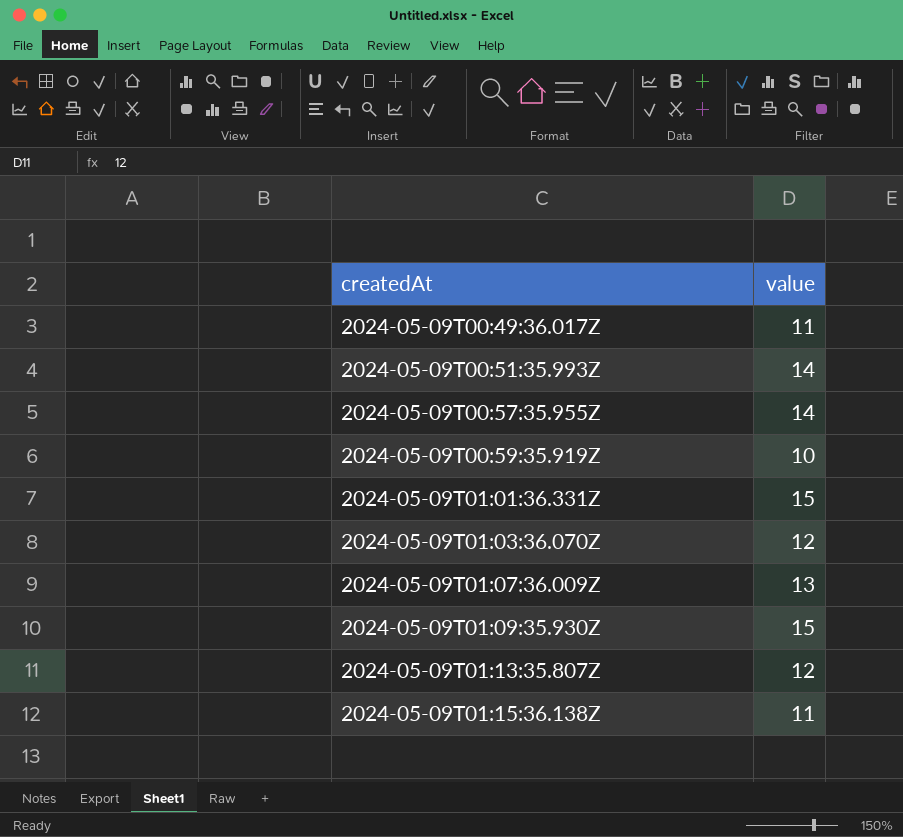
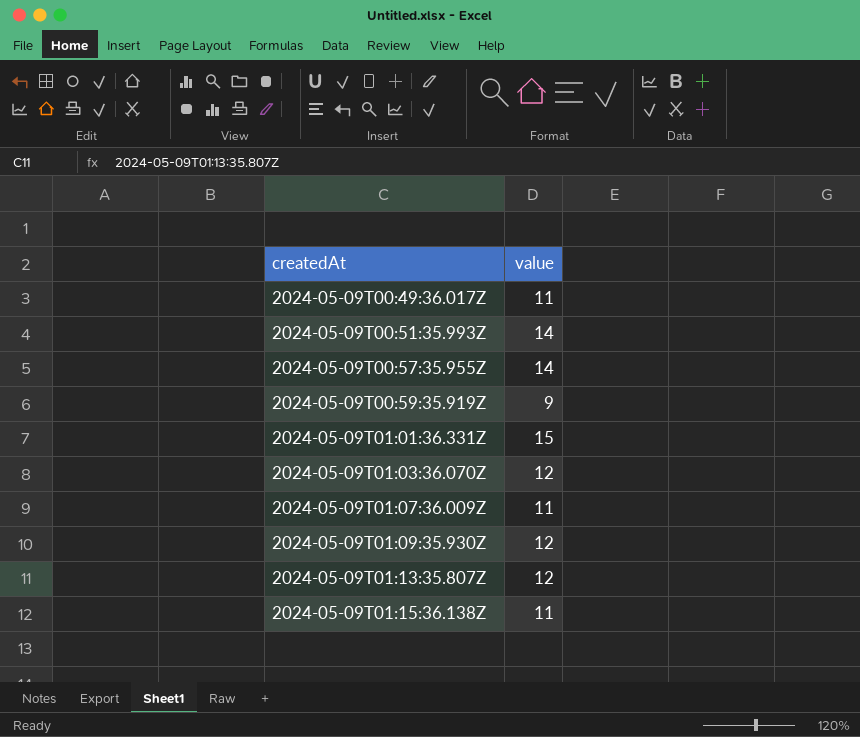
2024-05-09T00:59:35.919Z | value: 10 -> 9
2024-05-09T01:07:36.009Z | value: 13 -> 11
2024-05-09T01:09:35.930Z | value: 15 -> 12

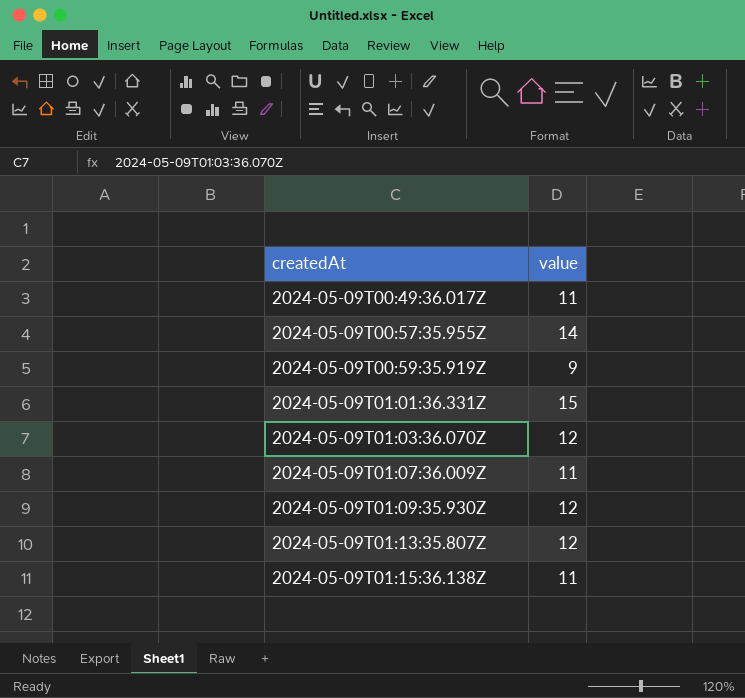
row 2024-05-09T00:51:35.993Z: 14 -> none

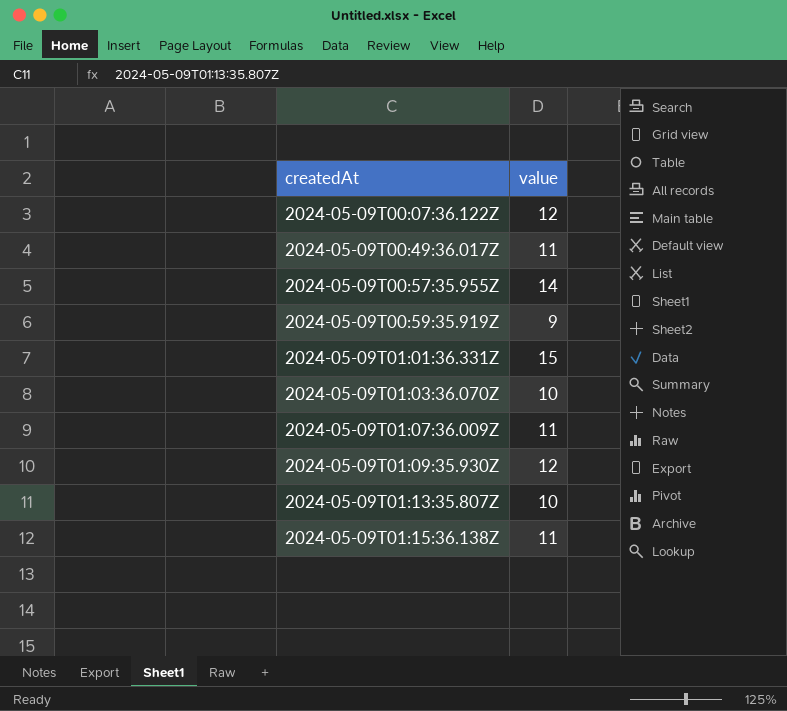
row 2024-05-09T00:07:36.122Z: none -> 12
2024-05-09T01:03:36.070Z | value: 12 -> 10
2024-05-09T01:13:35.807Z | value: 12 -> 10

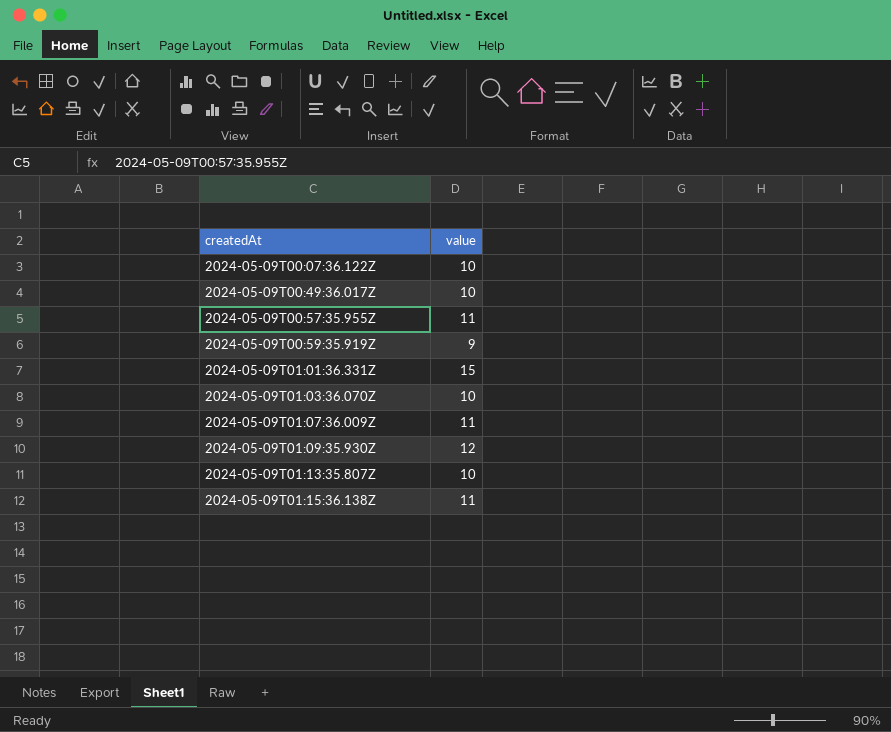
2024-05-09T00:07:36.122Z | value: 12 -> 10
2024-05-09T00:49:36.017Z | value: 11 -> 10
2024-05-09T00:57:35.955Z | value: 14 -> 11

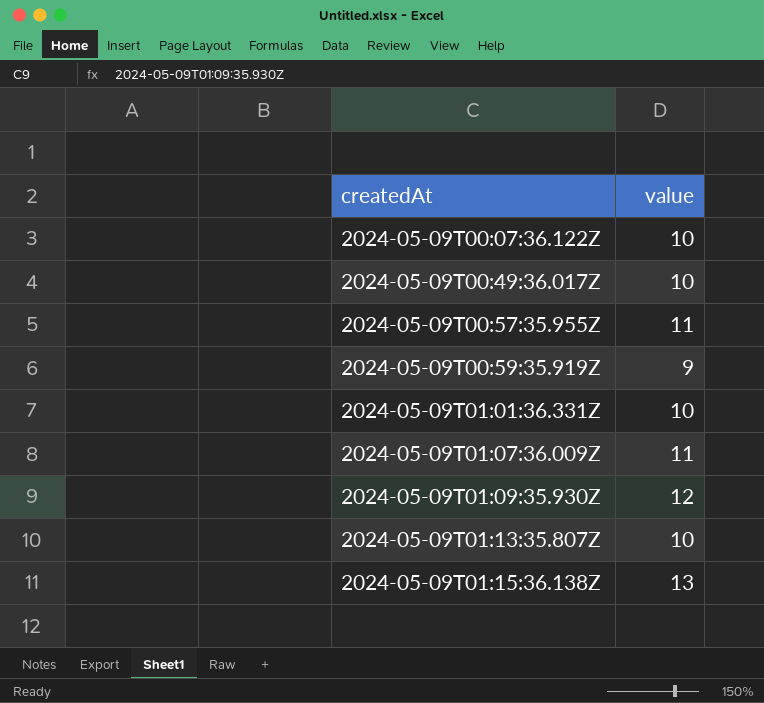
row 2024-05-09T01:03:36.070Z: 10 -> none
2024-05-09T01:01:36.331Z | value: 15 -> 10
2024-05-09T01:15:36.138Z | value: 11 -> 13

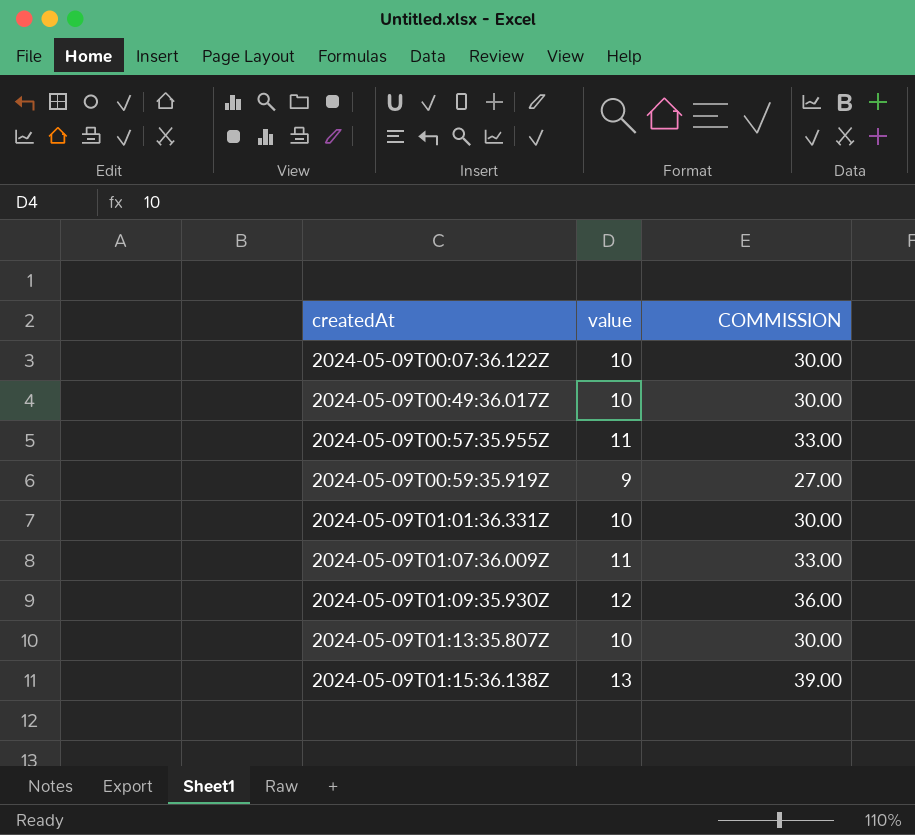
column COMMISSION | formula: none -> [value] * 3

